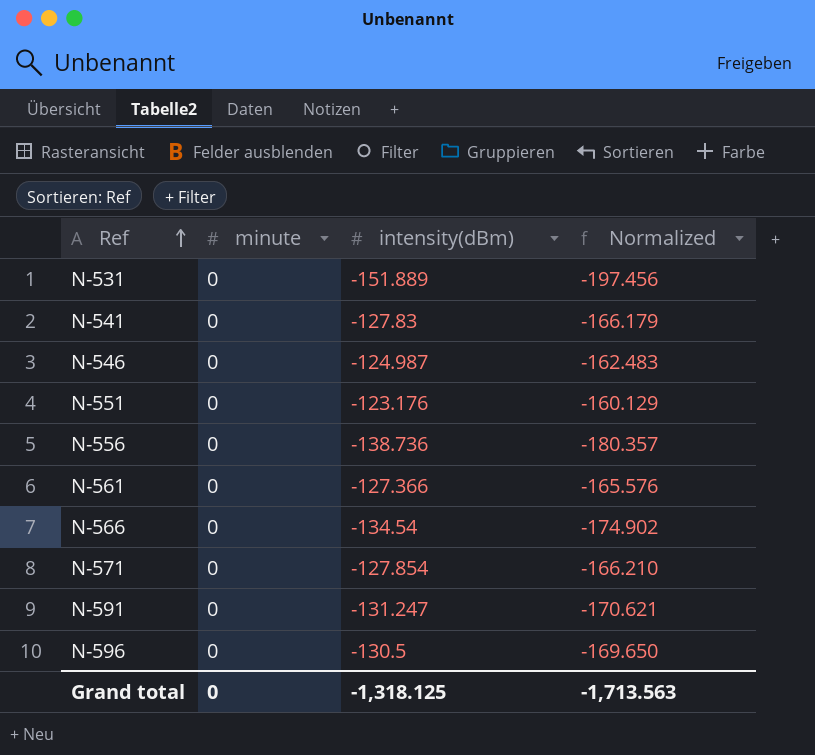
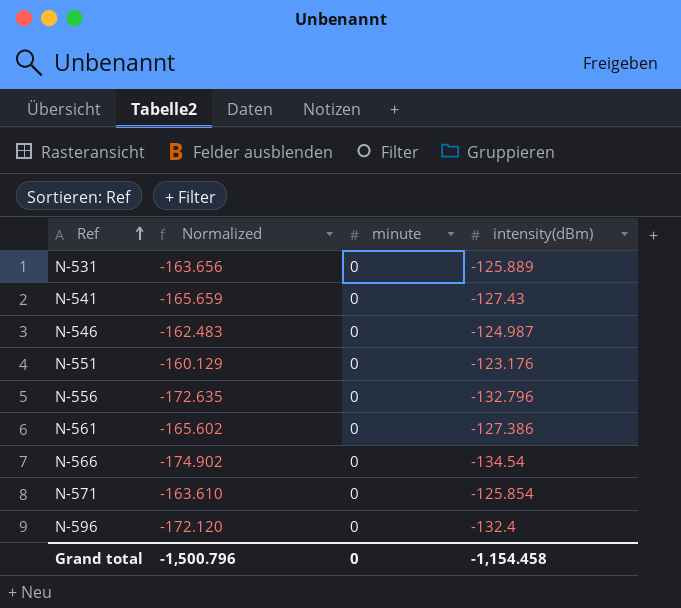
column Normalized | position: 4 -> 2
row N-591: 0 | -131.247 | -170.621 -> none
N-531 | Normalized: -197.456 -> -163.656
N-531 | intensity(dBm): -151.889 -> -125.889
N-541 | Normalized: -166.179 -> -165.659
N-541 | intensity(dBm): -127.83 -> -127.43
N-556 | Normalized: -180.357 -> -172.635
N-556 | intensity(dBm): -138.736 -> -132.796
N-561 | Normalized: -165.576 -> -165.602
N-561 | intensity(dBm): -127.366 -> -127.386
N-571 | Normalized: -166.210 -> -163.610
N-571 | intensity(dBm): -127.854 -> -125.854
N-596 | Normalized: -169.650 -> -172.120
N-596 | intensity(dBm): -130.5 -> -132.4
Grand total | Normalized: -1,713.563 -> -1,500.796
Grand total | intensity(dBm): -1,318.125 -> -1,154.458

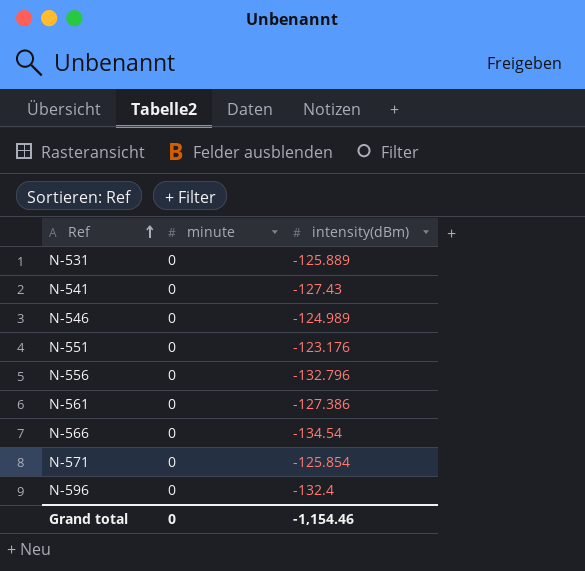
column Normalized | formula: [intensity(dBm)] * 1.3 -> none
N-546 | intensity(dBm): -124.987 -> -124.989
Grand total | intensity(dBm): -1,154.458 -> -1,154.46

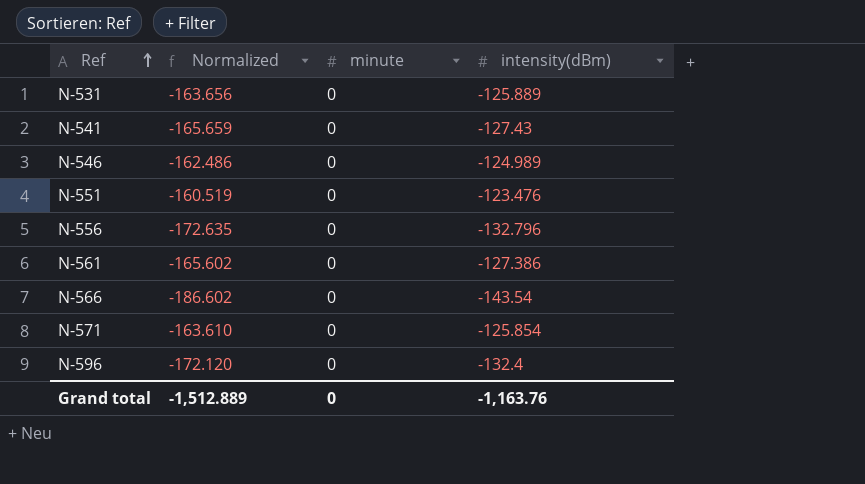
column Normalized | formula: none -> [intensity(dBm)] * 1.3
N-551 | intensity(dBm): -123.176 -> -123.476
N-566 | intensity(dBm): -134.54 -> -143.54
Grand total | intensity(dBm): -1,154.46 -> -1,163.76

